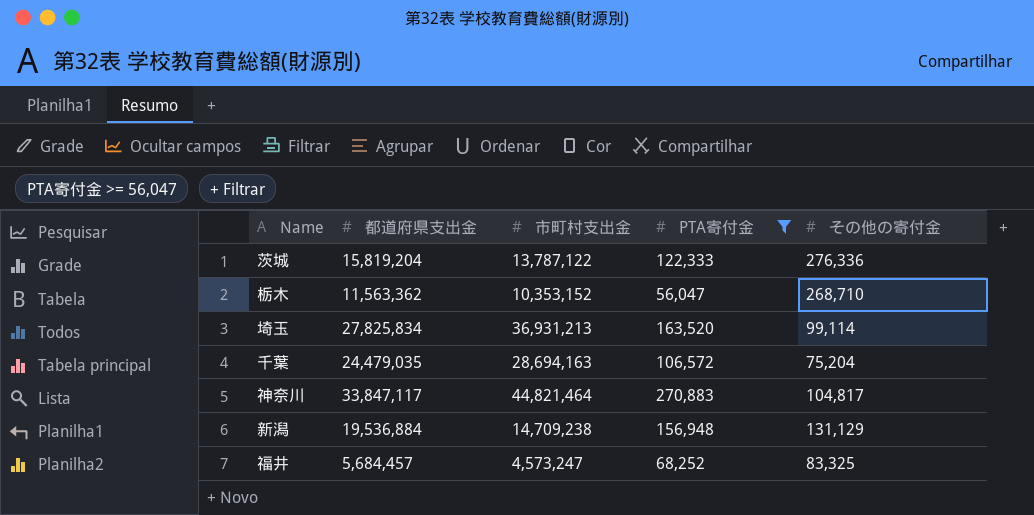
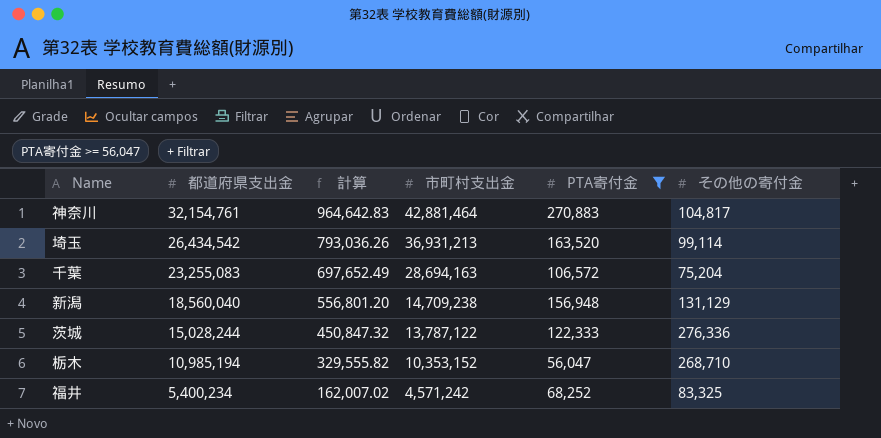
row order: none -> 都道府県支出金 descending
column 計算 | formula: none -> [都道府県支出金] * 0.03
神奈川 | 都道府県支出金: 33,847,117 -> 32,154,761
神奈川 | 市町村支出金: 44,821,464 -> 42,881,464
埼玉 | 都道府県支出金: 27,825,834 -> 26,434,542
千葉 | 都道府県支出金: 24,479,035 -> 23,255,083
新潟 | 都道府県支出金: 19,536,884 -> 18,560,040
茨城 | 都道府県支出金: 15,819,204 -> 15,028,244
栃木 | 都道府県支出金: 11,563,362 -> 10,985,194
福井 | 都道府県支出金: 5,684,457 -> 5,400,234
福井 | 市町村支出金: 4,573,247 -> 4,571,242

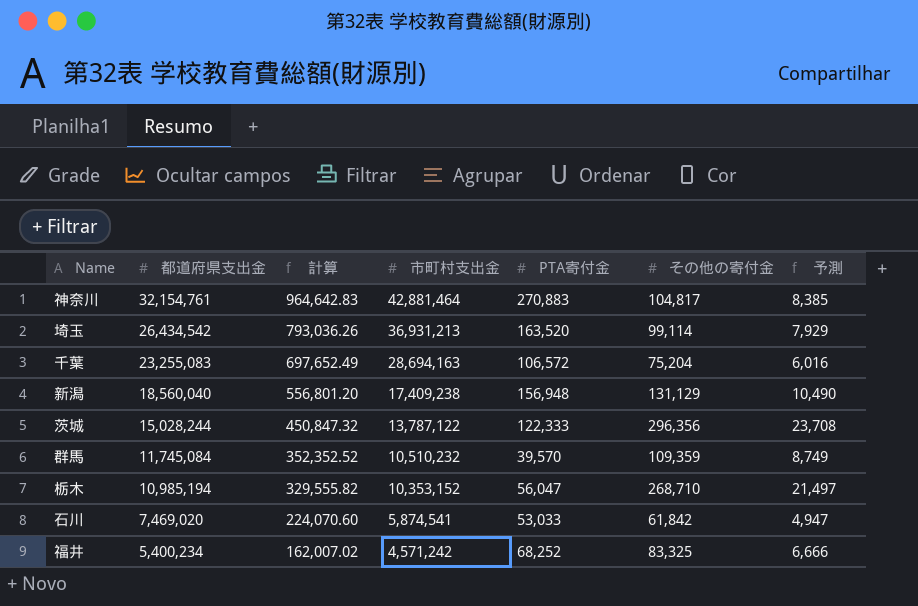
filter: PTA寄付金 >= 56,047 -> none
column 予測 | formula: none -> [その他の寄付金] * 0.08
新潟 | 市町村支出金: 14,709,238 -> 17,409,238
茨城 | その他の寄付金: 276,336 -> 296,356

